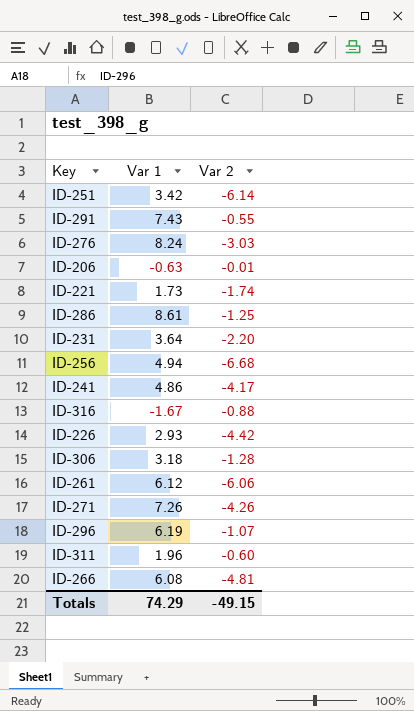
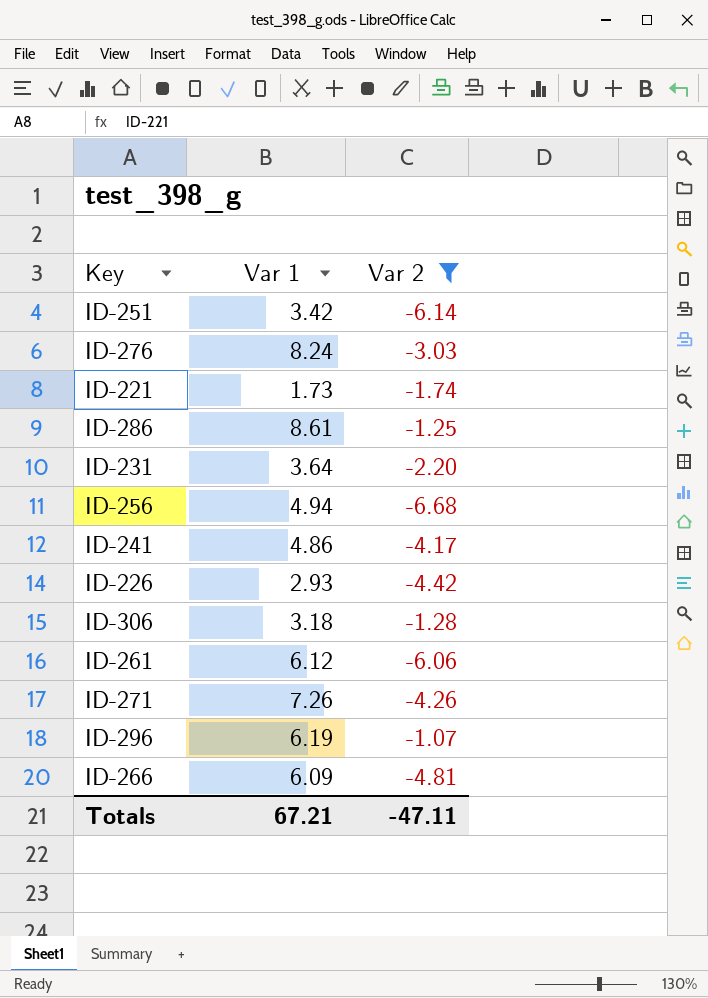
filter: none -> Var 2 <= -1.07
ID-266 | Var 1: 6.08 -> 6.09
Totals | Var 1: 74.29 -> 67.21
Totals | Var 2: -49.15 -> -47.11

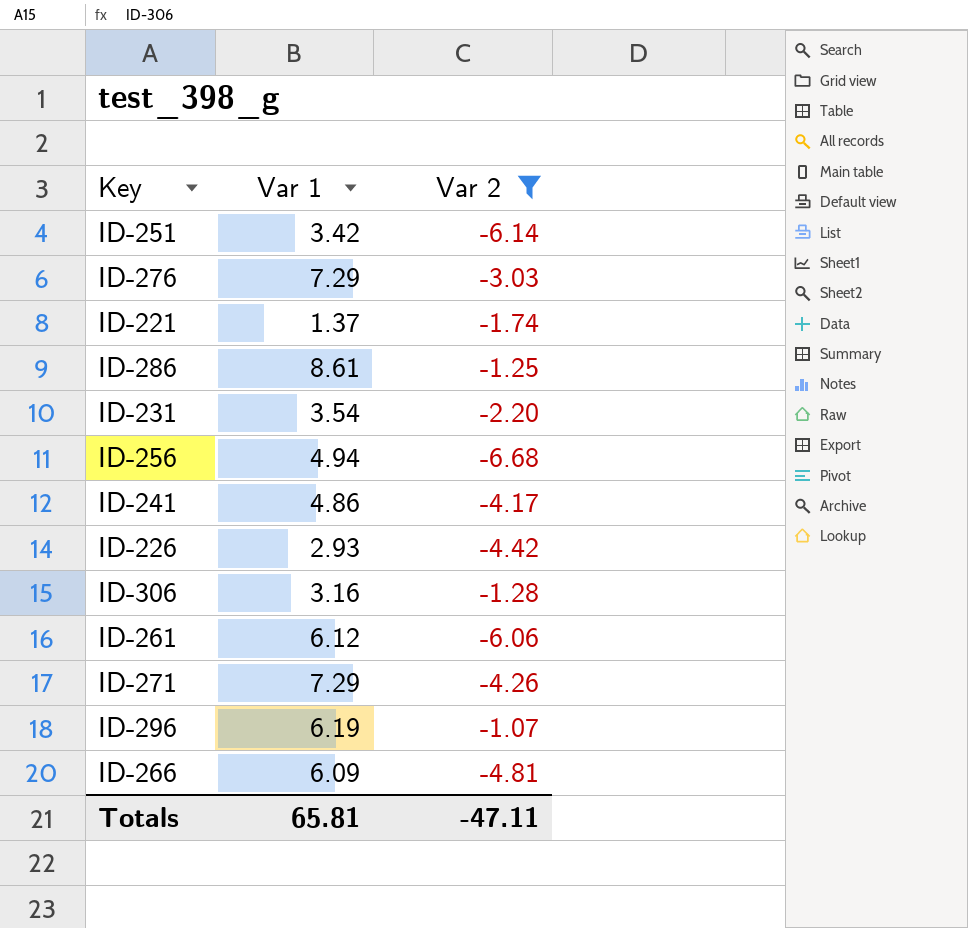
ID-276 | Var 1: 8.24 -> 7.29
ID-221 | Var 1: 1.73 -> 1.37
ID-231 | Var 1: 3.64 -> 3.54
ID-306 | Var 1: 3.18 -> 3.16
ID-271 | Var 1: 7.26 -> 7.29
Totals | Var 1: 67.21 -> 65.81

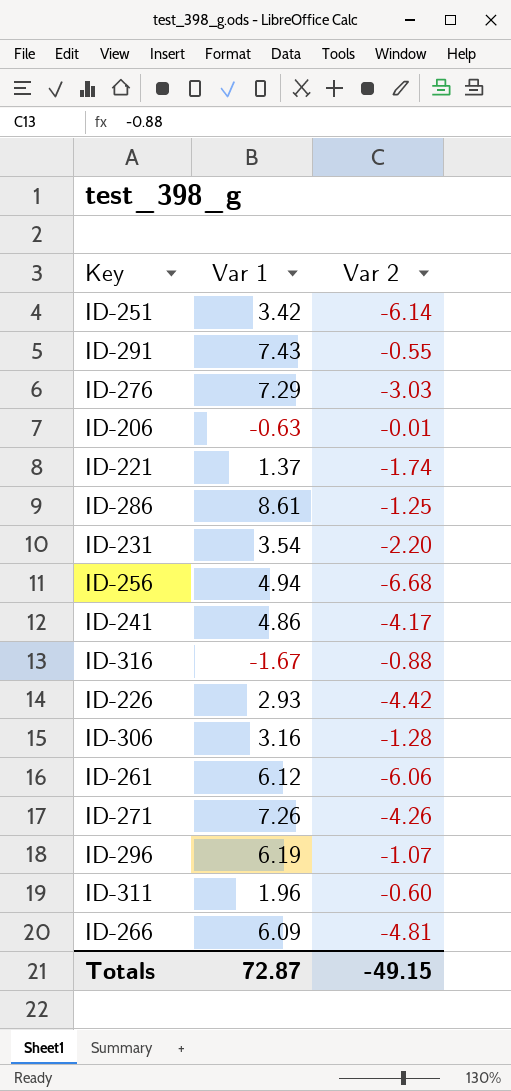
filter: Var 2 <= -1.07 -> none
ID-271 | Var 1: 7.29 -> 7.26
Totals | Var 1: 65.81 -> 72.87
Totals | Var 2: -47.11 -> -49.15

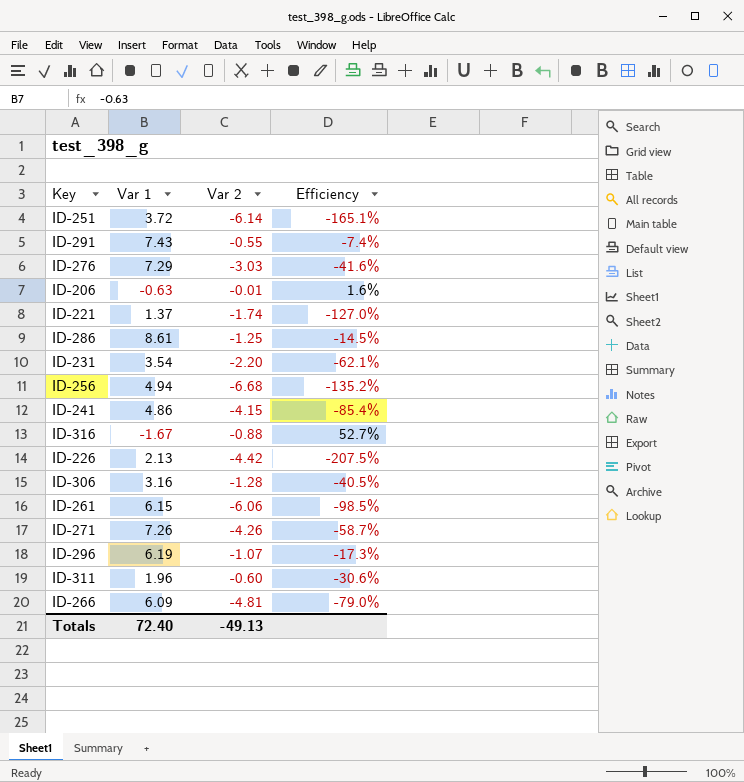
column Efficiency | formula: none -> [Var 2] / [Var 1]
ID-251 | Var 1: 3.42 -> 3.72
ID-241 | Var 2: -4.17 -> -4.15
ID-226 | Var 1: 2.93 -> 2.13
ID-261 | Var 1: 6.12 -> 6.15
Totals | Var 1: 72.87 -> 72.40
Totals | Var 2: -49.15 -> -49.13

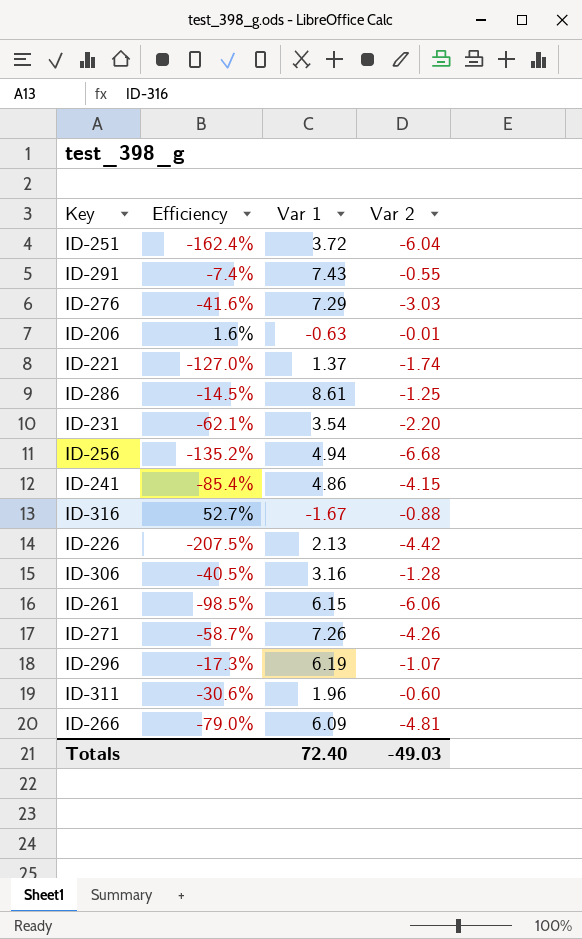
column Efficiency | position: 4 -> 2
ID-251 | Efficiency: -165.1% -> -162.4%
ID-251 | Var 2: -6.14 -> -6.04
Totals | Var 2: -49.13 -> -49.03

